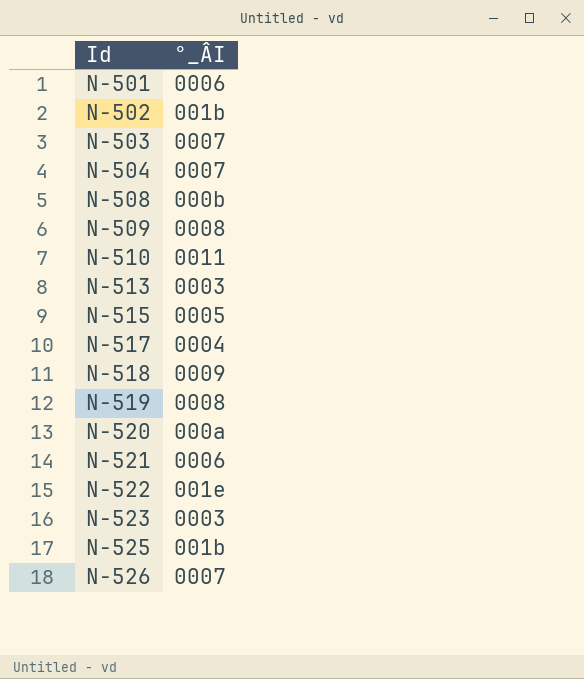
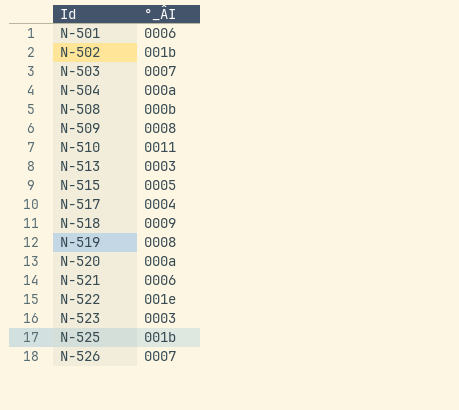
N-504 | °_ÂI: 0007 -> 000a

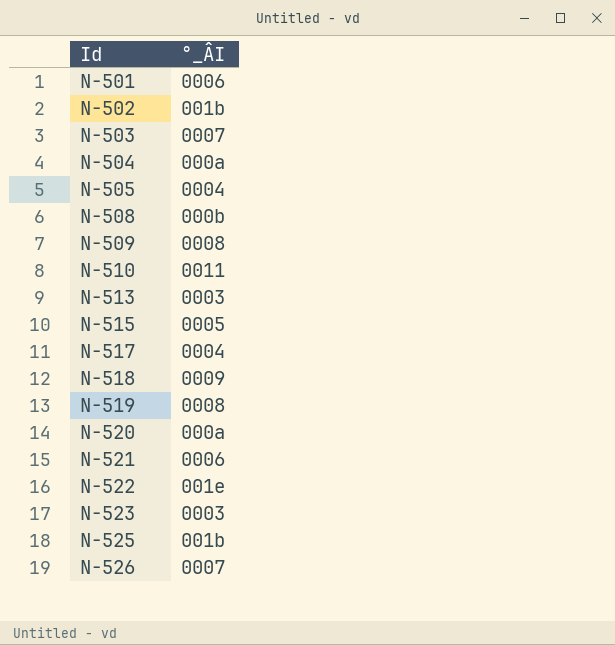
row N-505: none -> 0004

